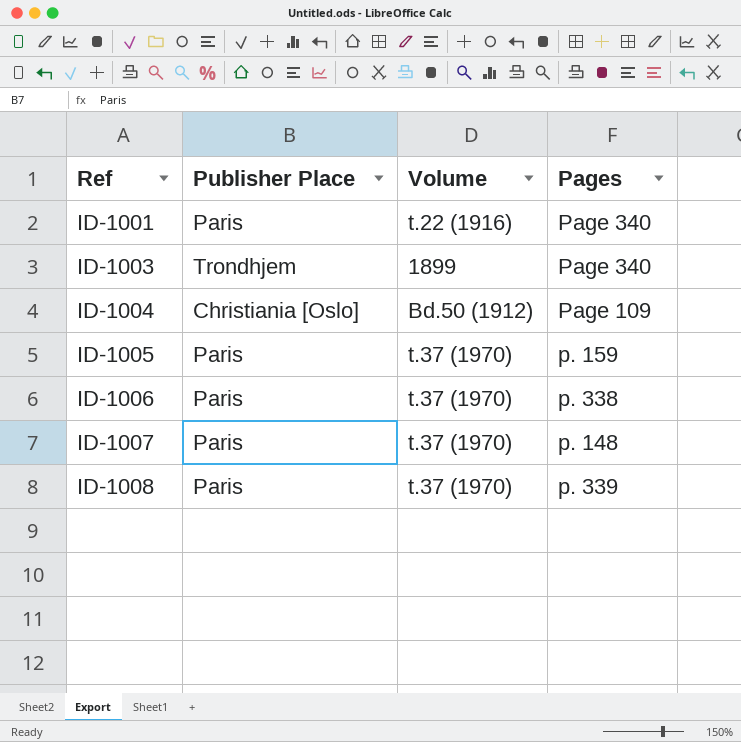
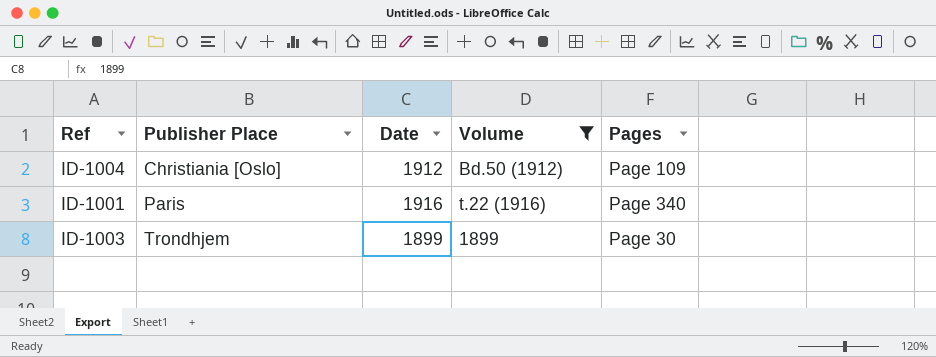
filter: none -> Volume != t.37 (1970)
row order: Ref ascending -> Publisher Place ascending
column Date | position: none -> 3
ID-1003 | Pages: Page 340 -> Page 30

